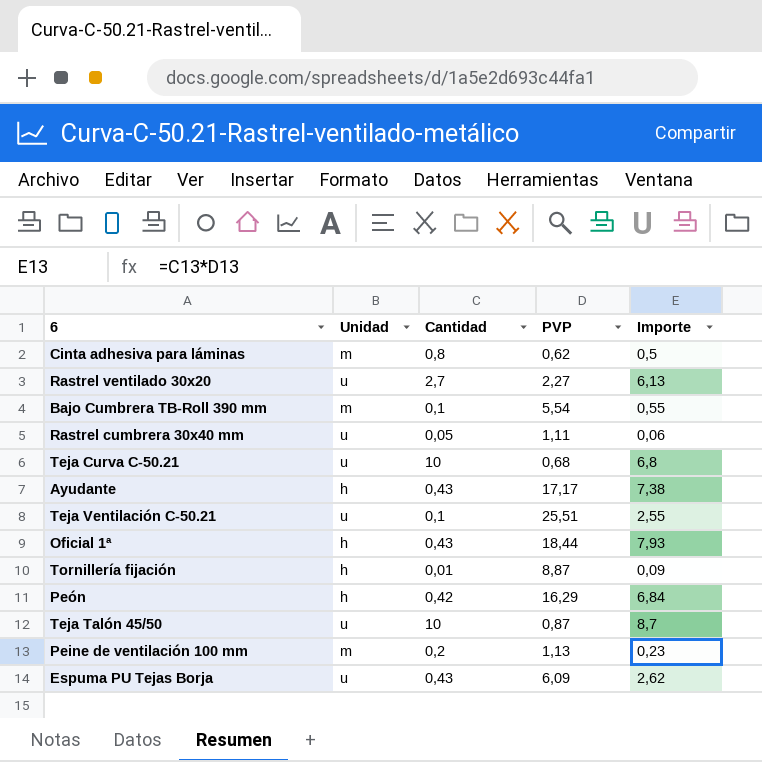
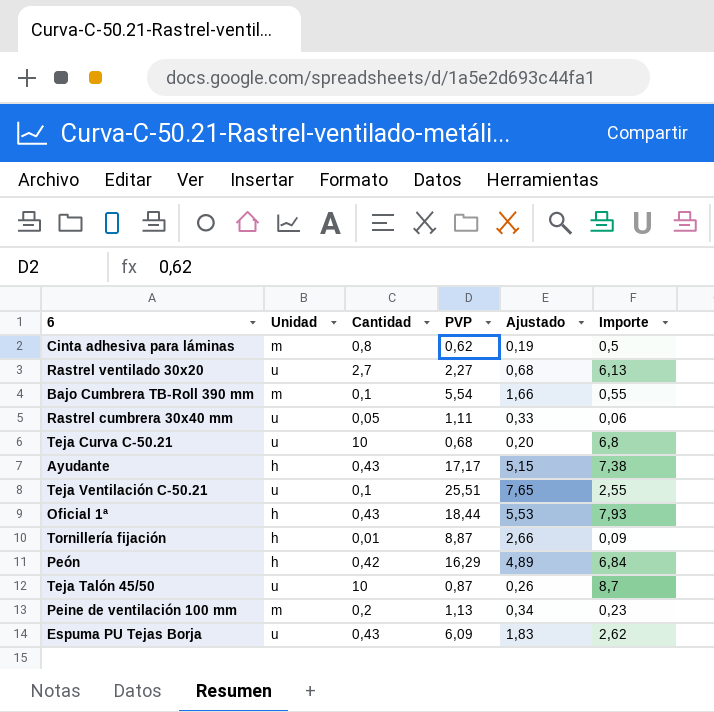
column Ajustado | formula: none -> [PVP] * 0,3

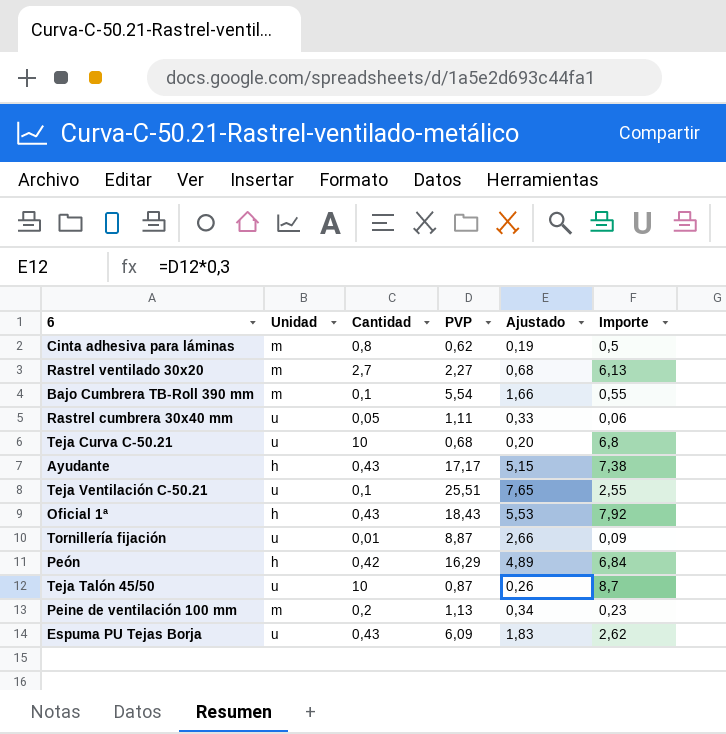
Rastrel ventilado 30x20 | Unidad: u -> m
Oficial 1ª | PVP: 18,44 -> 18,43
Oficial 1ª | Importe: 7,93 -> 7,92
Tornillería fijación | Unidad: h -> u

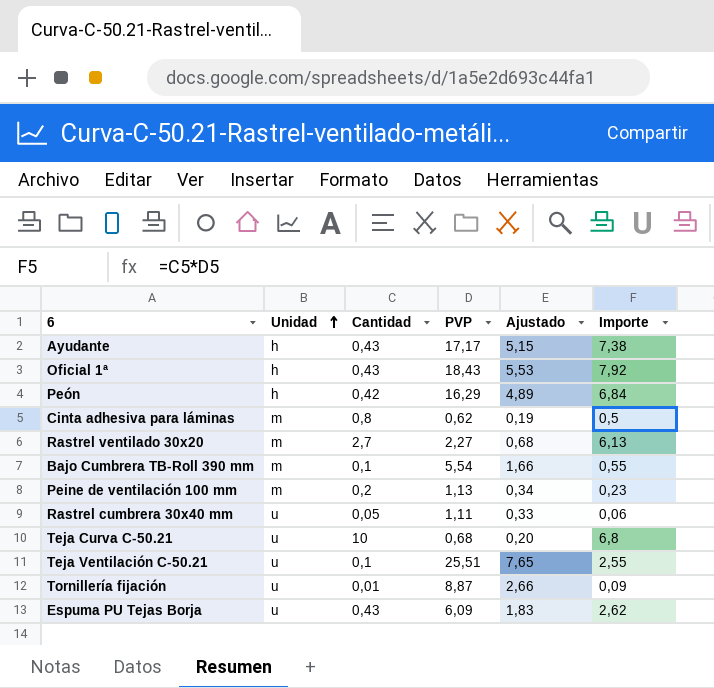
row order: none -> Unidad ascending
row Teja Talón 45/50: u | 10 | 0,87 | 0,26 | 8,7 -> none

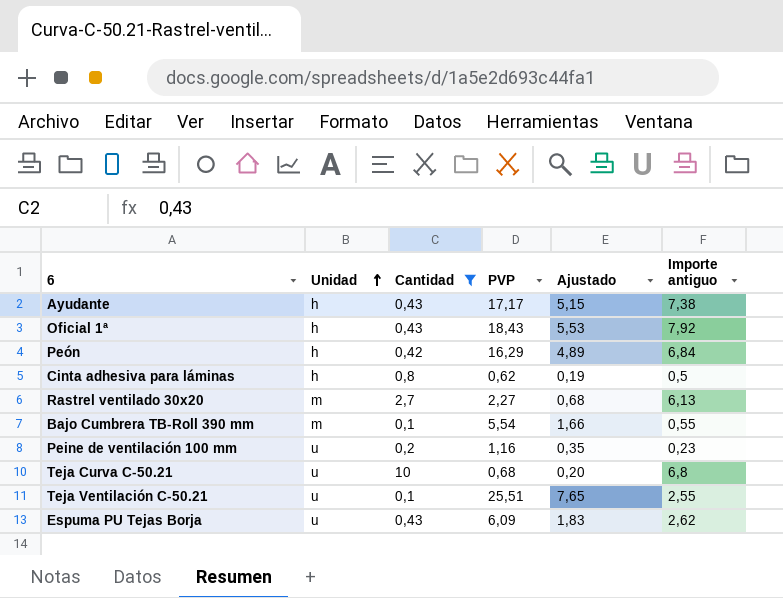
filter: none -> Cantidad >= 0,1
column name: Importe -> Importe antiguo
Cinta adhesiva para láminas | Unidad: m -> h
Peine de ventilación 100 mm | Unidad: m -> u
Peine de ventilación 100 mm | PVP: 1,13 -> 1,16
Peine de ventilación 100 mm | Ajustado: 0,34 -> 0,35

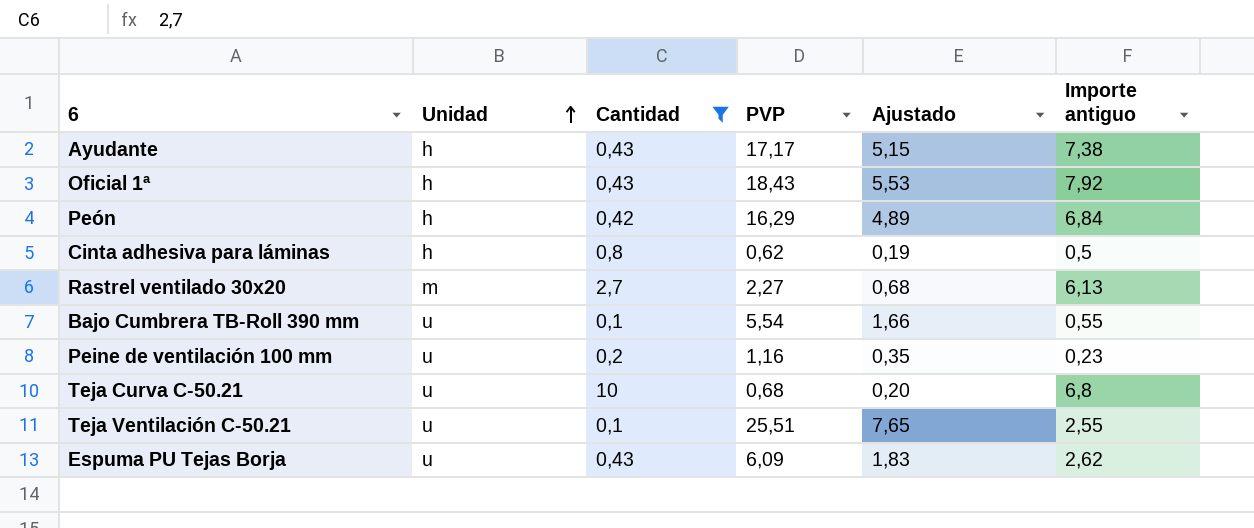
Bajo Cumbrera TB-Roll 390 mm | Unidad: m -> u

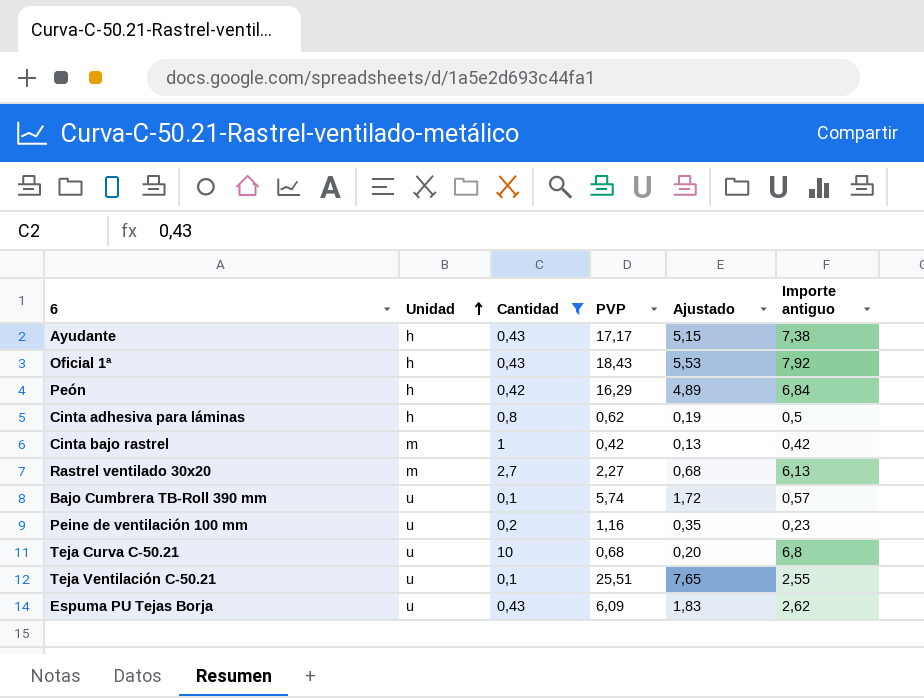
row Cinta bajo rastrel: none -> m | 1 | 0,42 | 0,13 | 0,42
Bajo Cumbrera TB-Roll 390 mm | PVP: 5,54 -> 5,74
Bajo Cumbrera TB-Roll 390 mm | Ajustado: 1,66 -> 1,72
Bajo Cumbrera TB-Roll 390 mm | Importe antiguo: 0,55 -> 0,57

